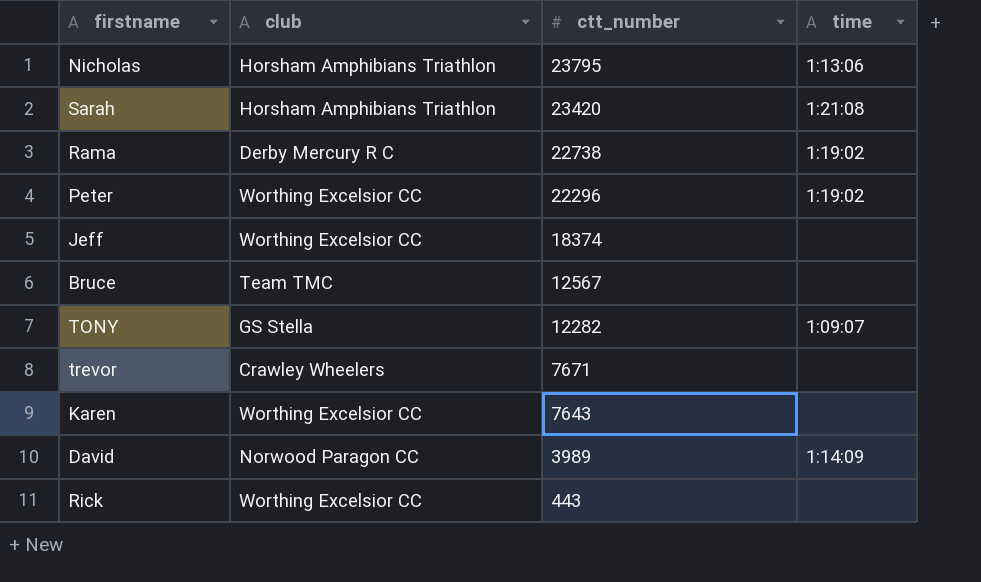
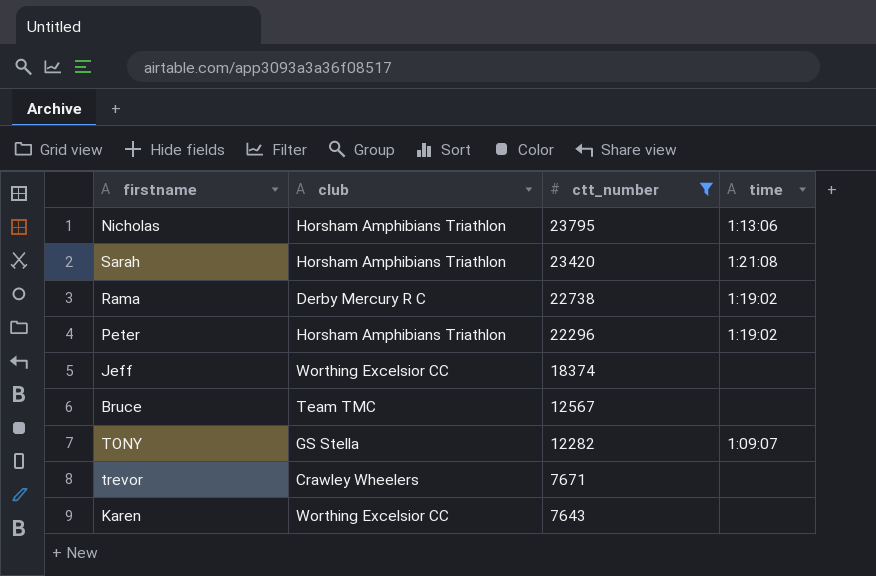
filter: none -> ctt_number >= 7643
Peter | club: Worthing Excelsior CC -> Horsham Amphibians Triathlon

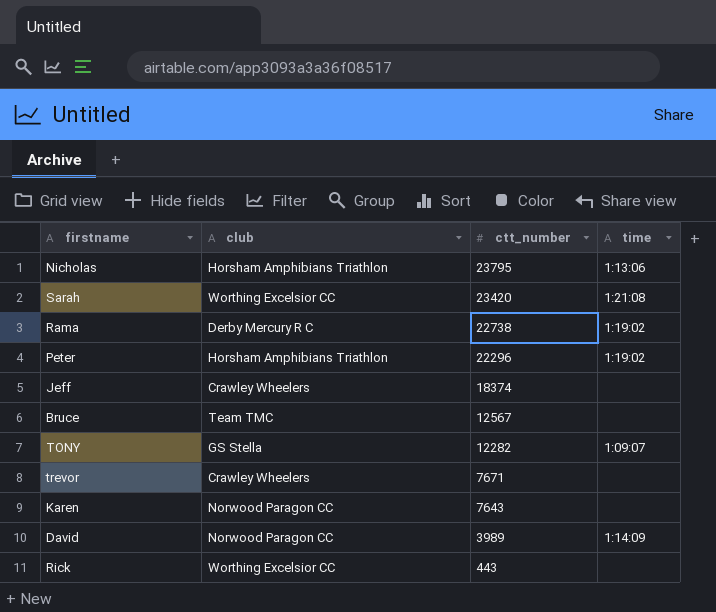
filter: ctt_number >= 7643 -> none
Sarah | club: Horsham Amphibians Triathlon -> Worthing Excelsior CC
Jeff | club: Worthing Excelsior CC -> Crawley Wheelers
Karen | club: Worthing Excelsior CC -> Norwood Paragon CC

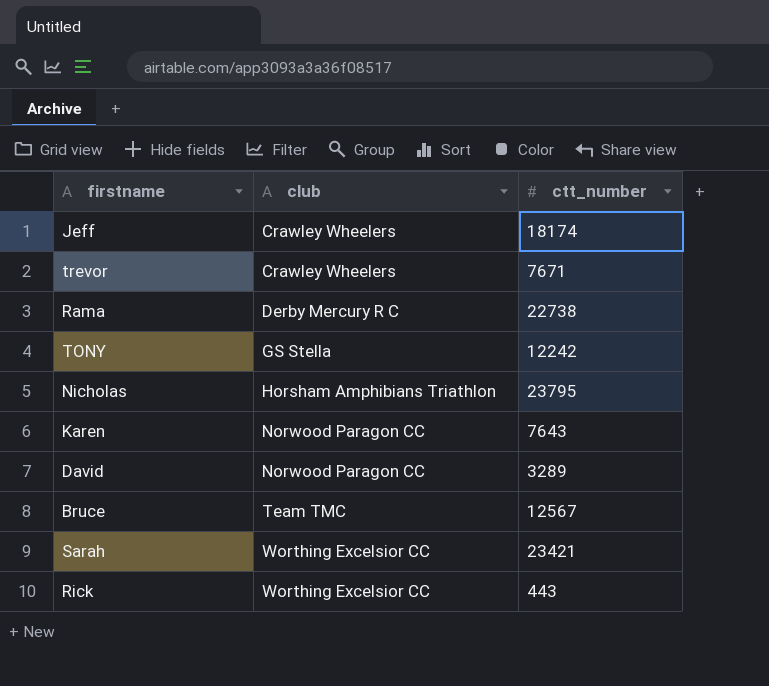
row order: ctt_number descending -> club ascending
column time | position: 4 -> none
row Peter: Horsham Amphibians Triathlon | 22296 | 1:19:02 -> none
Jeff | ctt_number: 18374 -> 18174
TONY | ctt_number: 12282 -> 12242
David | ctt_number: 3989 -> 3289
Sarah | ctt_number: 23420 -> 23421

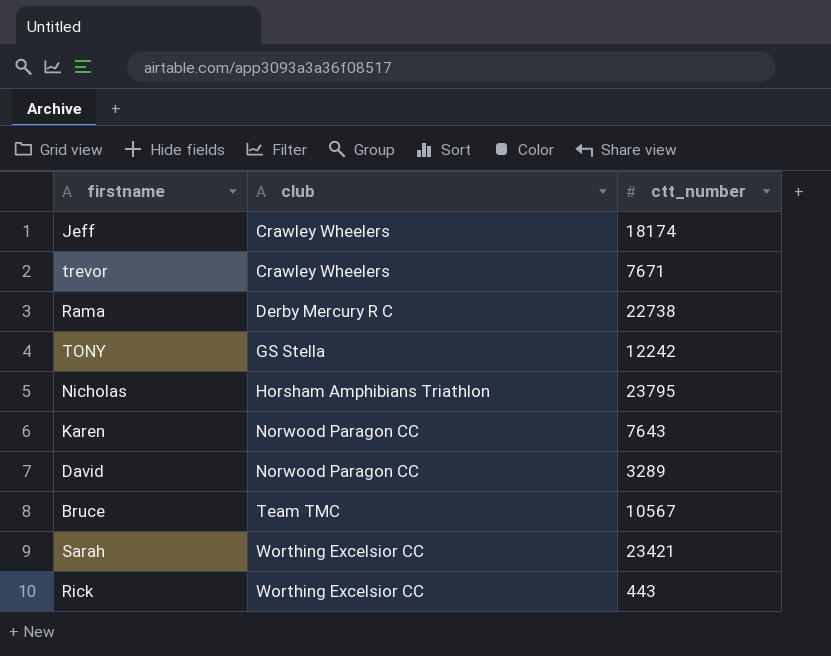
Bruce | ctt_number: 12567 -> 10567

